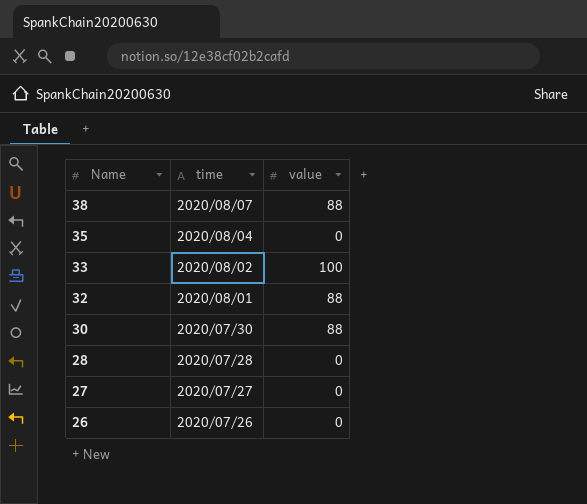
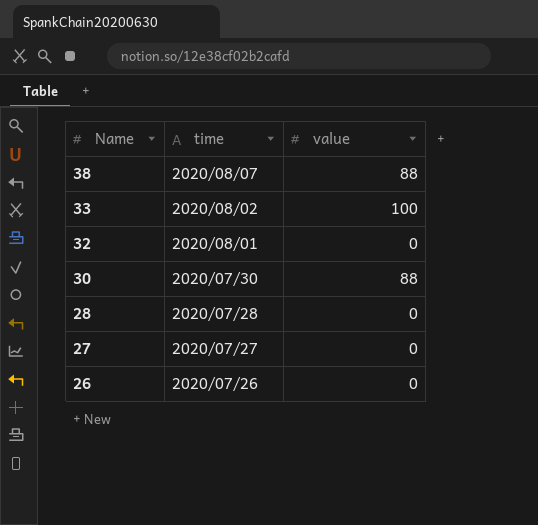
row 35: 2020/08/04 | 0 -> none
32 | value: 88 -> 0

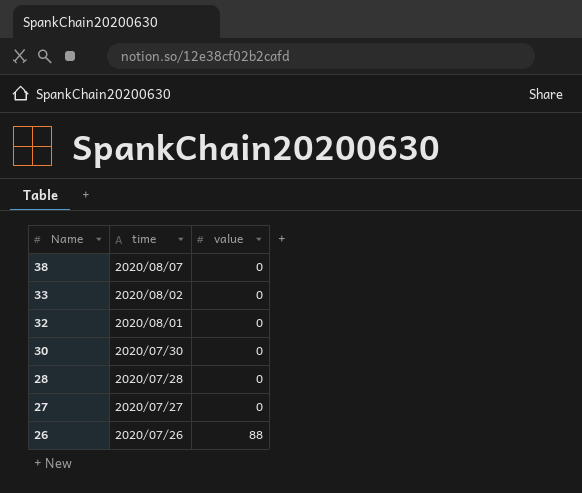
38 | value: 88 -> 0
33 | value: 100 -> 0
30 | value: 88 -> 0
26 | value: 0 -> 88

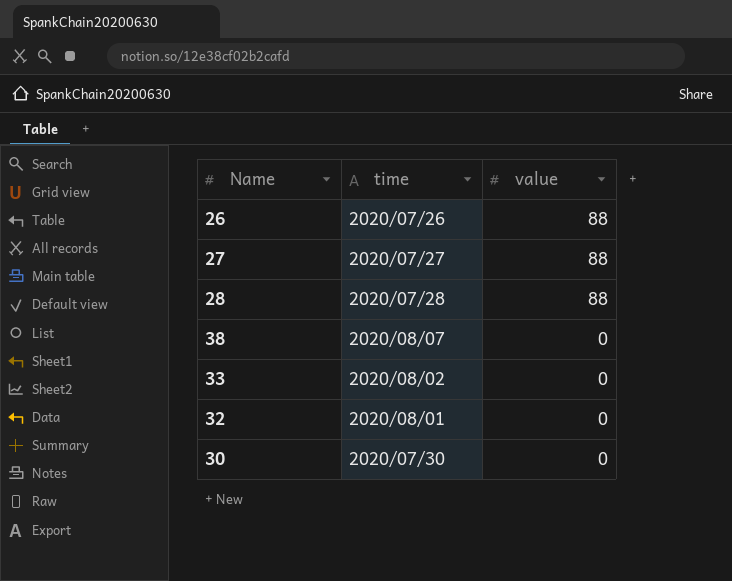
row order: Name descending -> value descending
27 | value: 0 -> 88
28 | value: 0 -> 88

